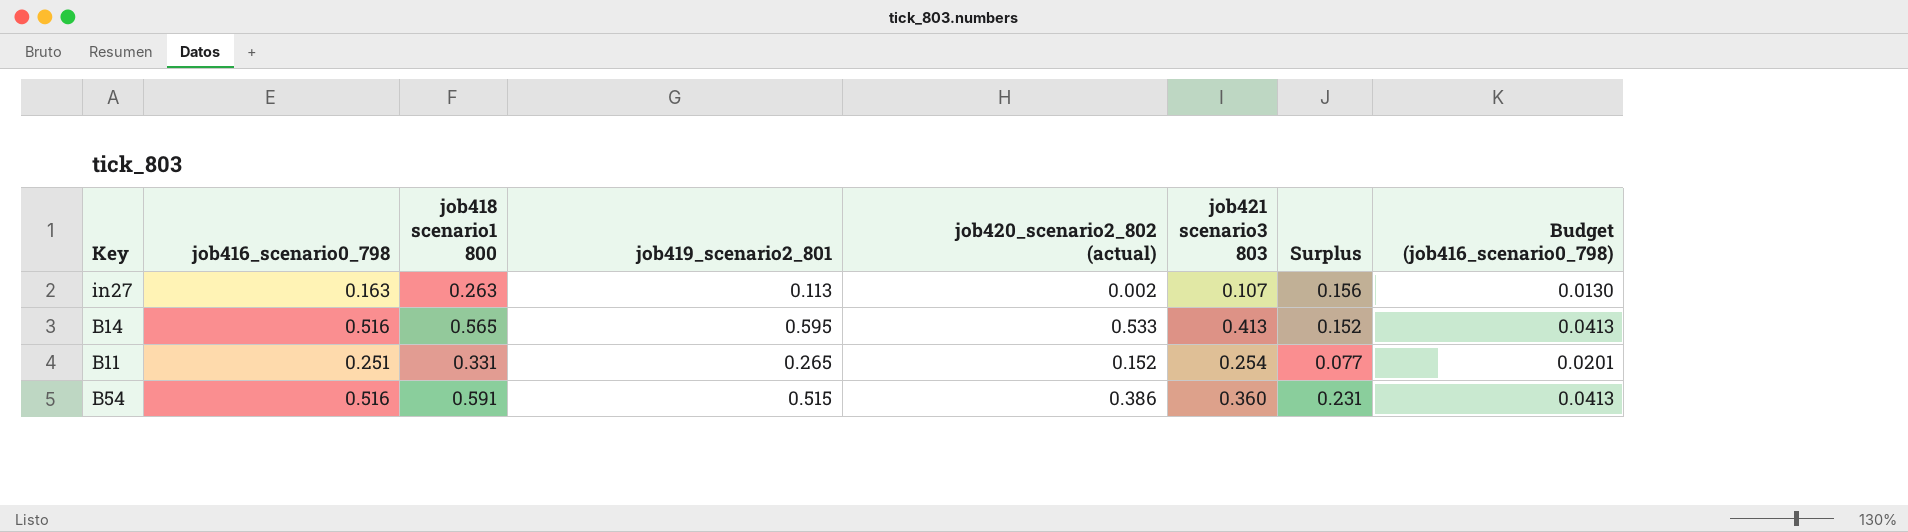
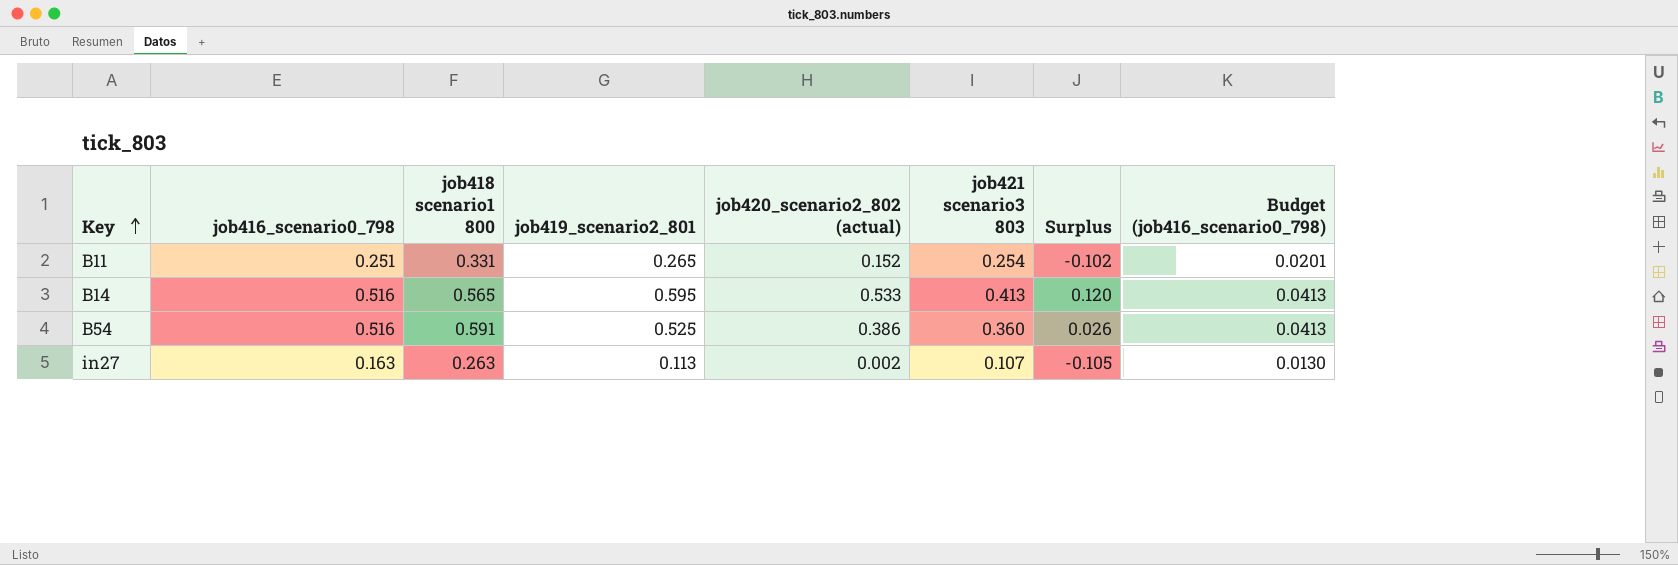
row order: none -> Key ascending
column Surplus | formula: [job418 scenario1 800] - [job421 scenario3 803] -> [job420_scenario2_802 (actual)] - [job421 scenario3 803]
B54 | job419_scenario2_801: 0.515 -> 0.525

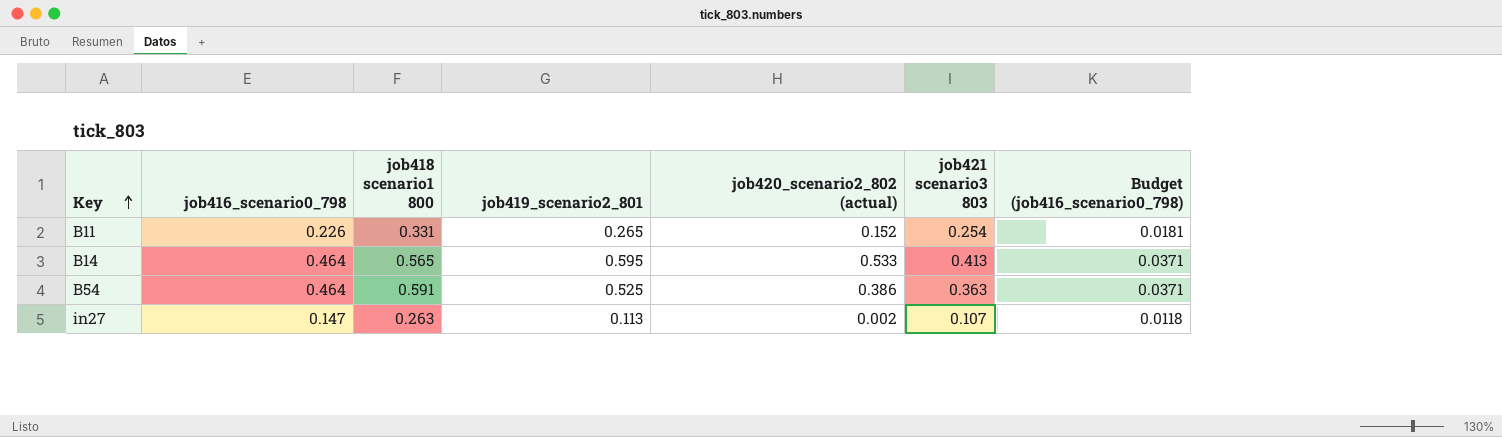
column Surplus | formula: [job420_scenario2_802 (actual)] - [job421 scenario3 803] -> none
B11 | job416_scenario0_798: 0.251 -> 0.226
B11 | Budget (job416_scenario0_798): 0.0201 -> 0.0181
B14 | job416_scenario0_798: 0.516 -> 0.464
B14 | Budget (job416_scenario0_798): 0.0413 -> 0.0371
B54 | job416_scenario0_798: 0.516 -> 0.464
B54 | job421 scenario3 803: 0.360 -> 0.363
B54 | Budget (job416_scenario0_798): 0.0413 -> 0.0371
in27 | job416_scenario0_798: 0.163 -> 0.147
in27 | Budget (job416_scenario0_798): 0.0130 -> 0.0118

